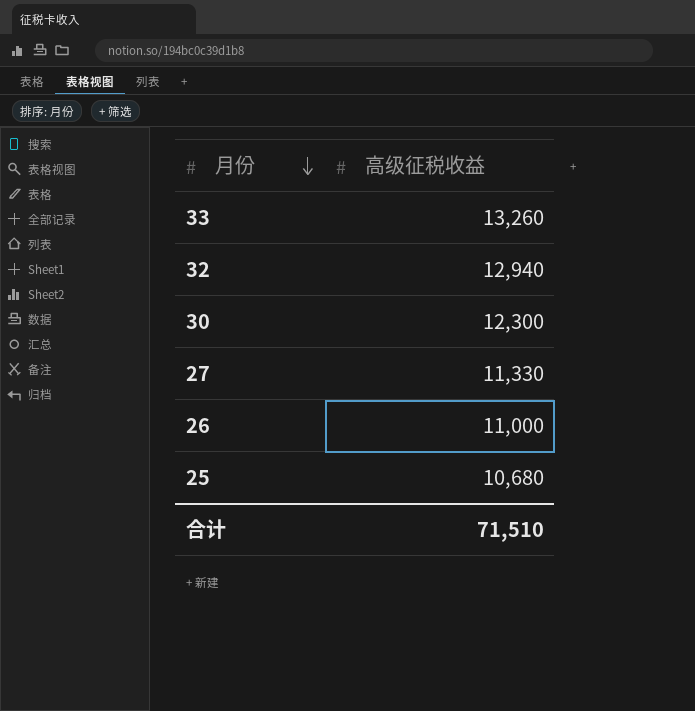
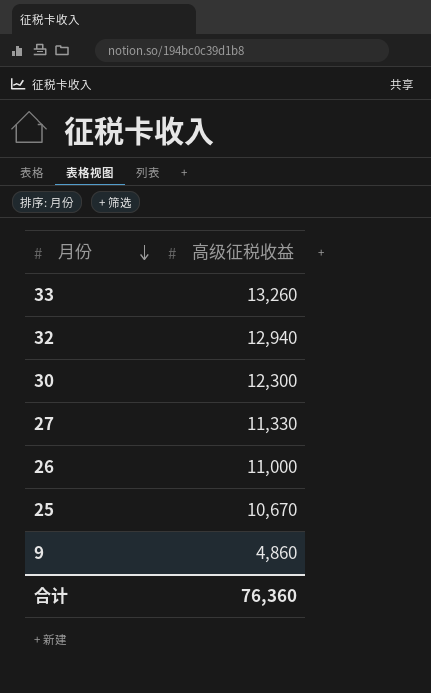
25 | 高级征税收益: 10,680 -> 10,670
row 9: none -> 4,860
合计 | 高级征税收益: 71,510 -> 76,360

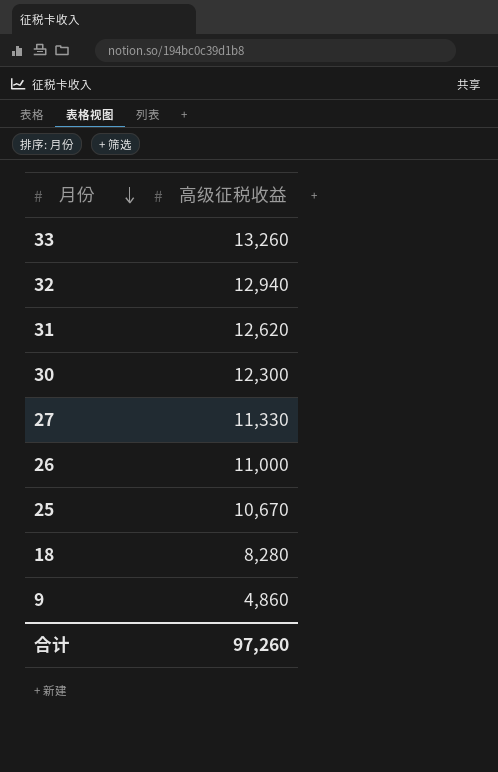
row 31: none -> 12,620
row 18: none -> 8,280
合计 | 高级征税收益: 76,360 -> 97,260

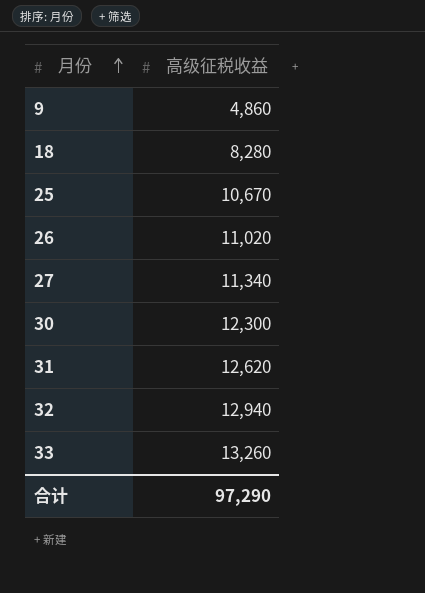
row order: 月份 descending -> 月份 ascending
26 | 高级征税收益: 11,000 -> 11,020
27 | 高级征税收益: 11,330 -> 11,340
合计 | 高级征税收益: 97,260 -> 97,290

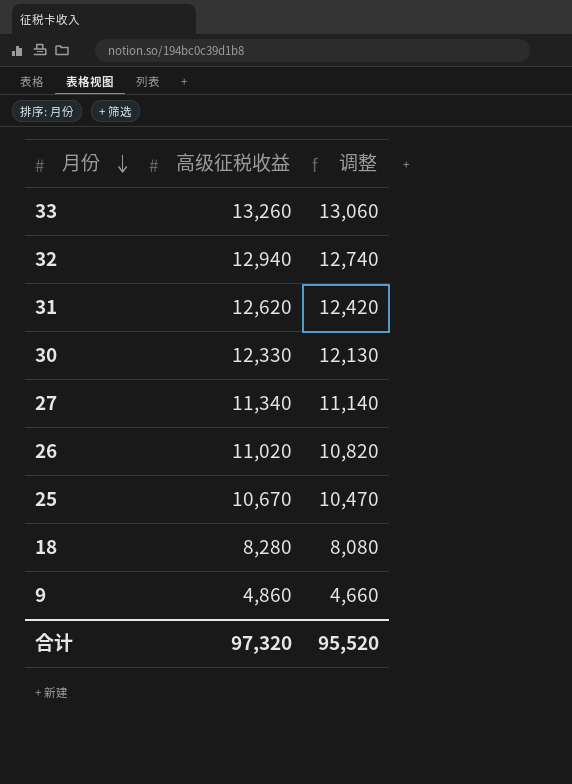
row order: 月份 ascending -> 月份 descending
column 调整 | formula: none -> [高级征税收益] - 200
30 | 高级征税收益: 12,300 -> 12,330
合计 | 高级征税收益: 97,290 -> 97,320

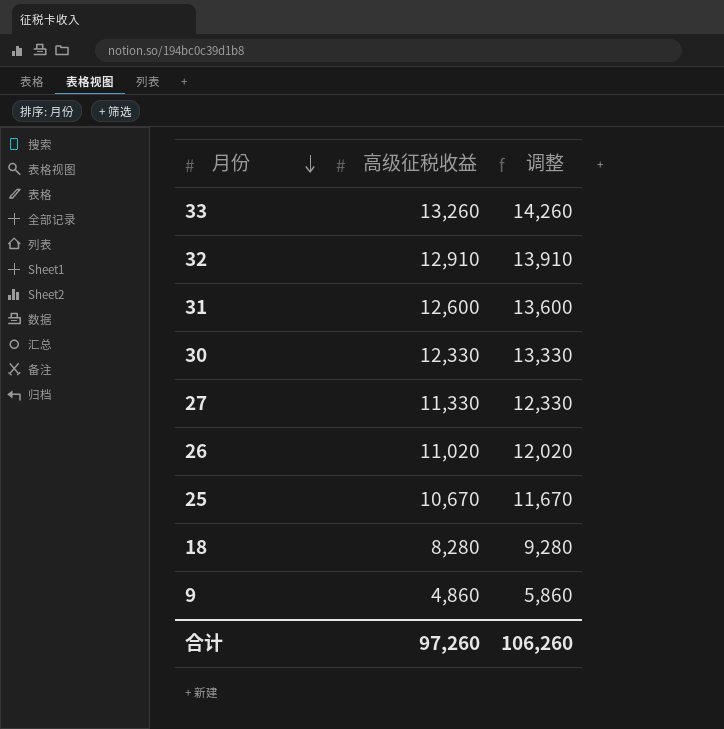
column 调整 | formula: [高级征税收益] - 200 -> [高级征税收益] + 1000
32 | 高级征税收益: 12,940 -> 12,910
31 | 高级征税收益: 12,620 -> 12,600
27 | 高级征税收益: 11,340 -> 11,330
合计 | 高级征税收益: 97,320 -> 97,260
合计 | 调整: 95,520 -> 106,260

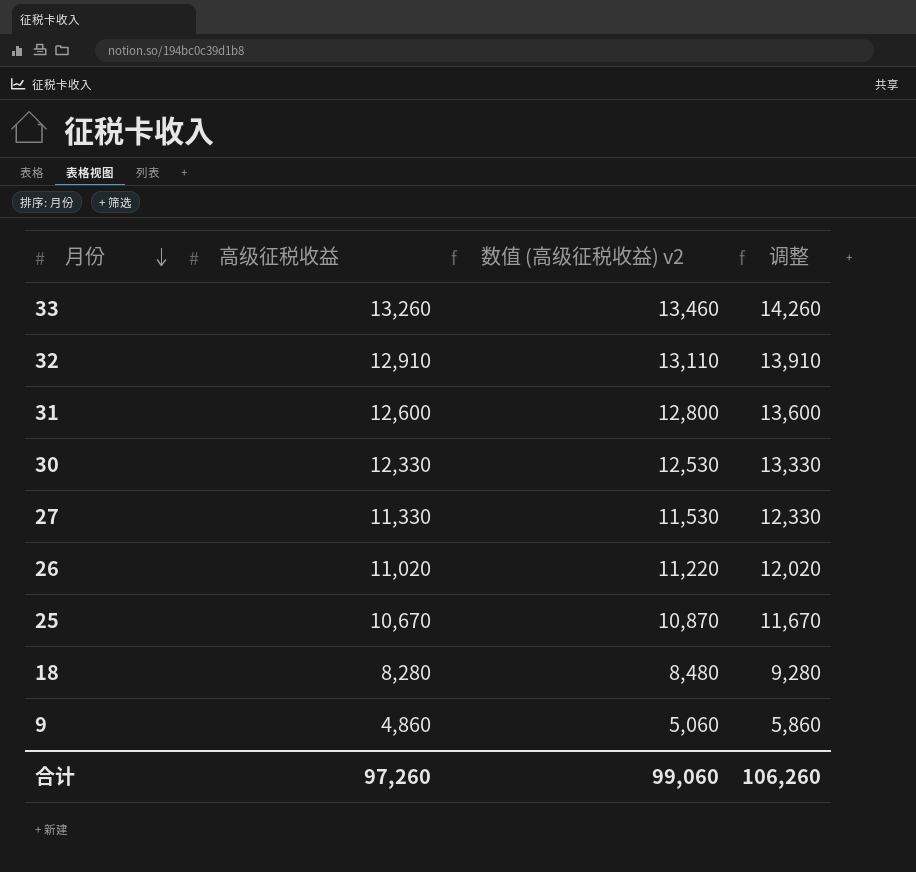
column 数值 (高级征税收益) v2 | formula: none -> [高级征税收益] + 200

